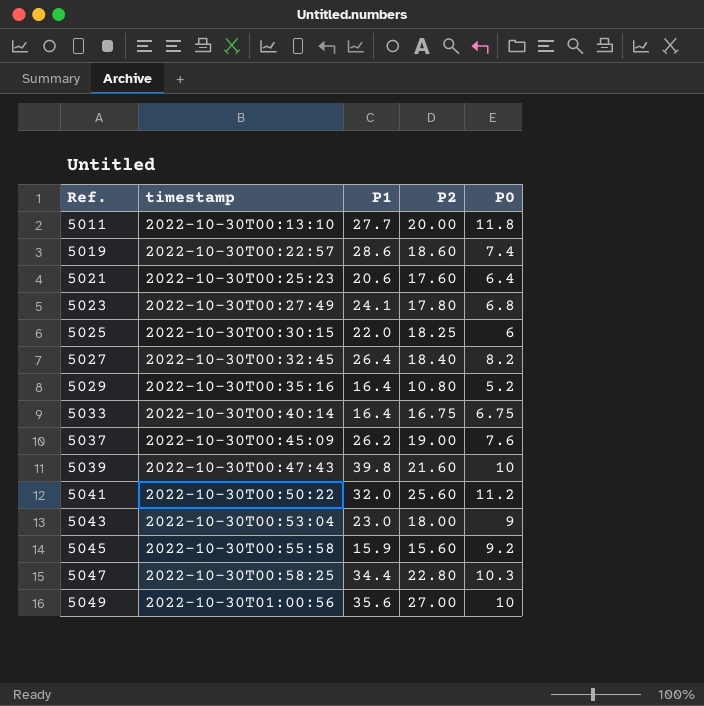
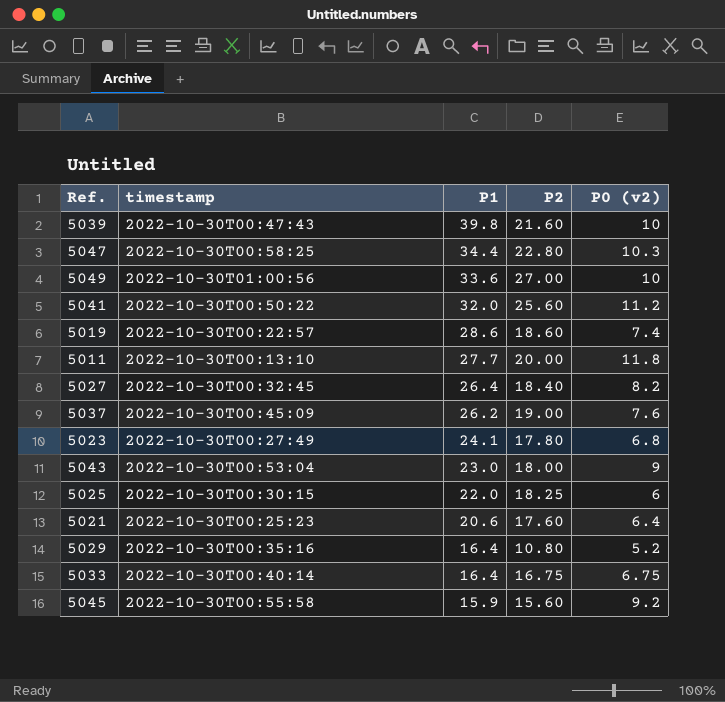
row order: Ref. ascending -> P1 descending
column name: P0 -> P0 (v2)
5049 | P1: 35.6 -> 33.6

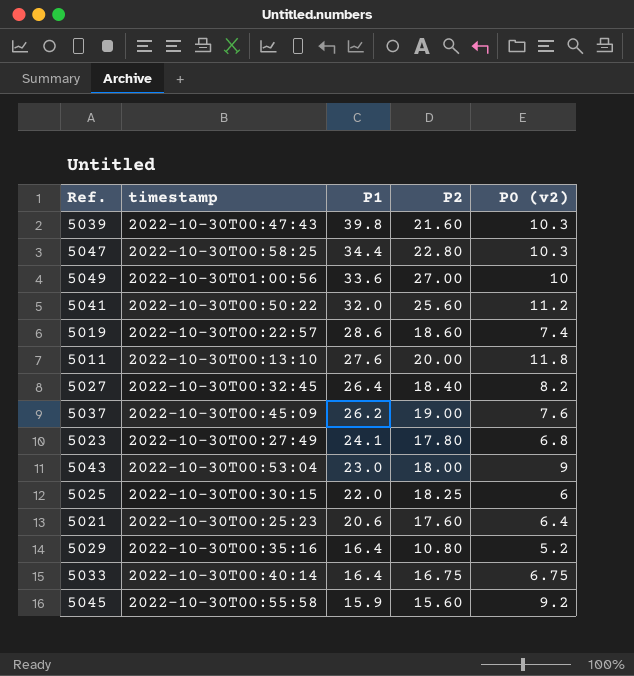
5039 | P0 (v2): 10 -> 10.3
5011 | P1: 27.7 -> 27.6

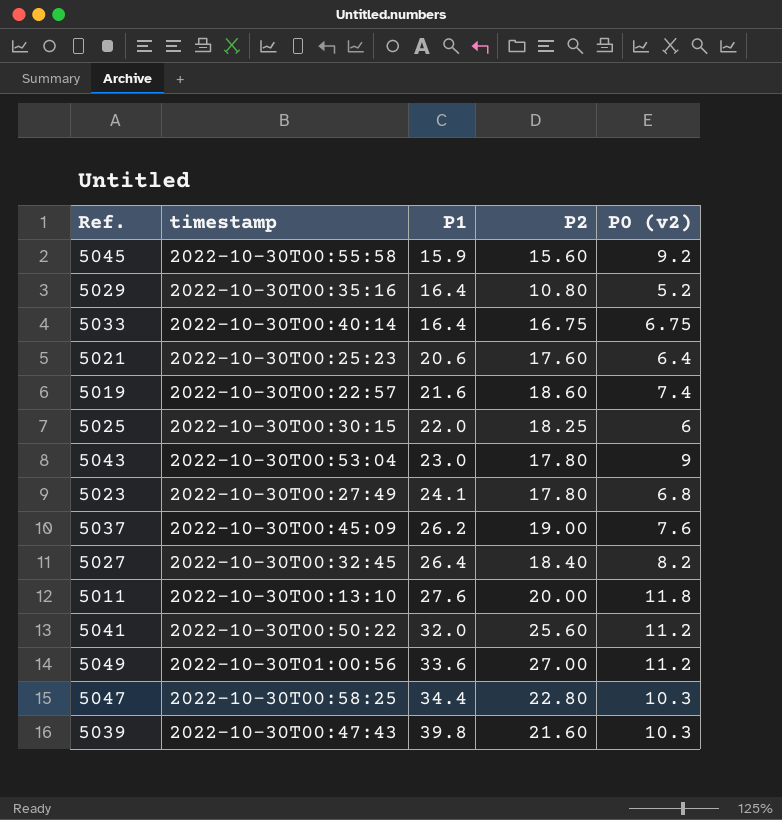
row order: P1 descending -> P1 ascending
5019 | P1: 28.6 -> 21.6
5043 | P2: 18.00 -> 17.80
5049 | P0 (v2): 10 -> 11.2

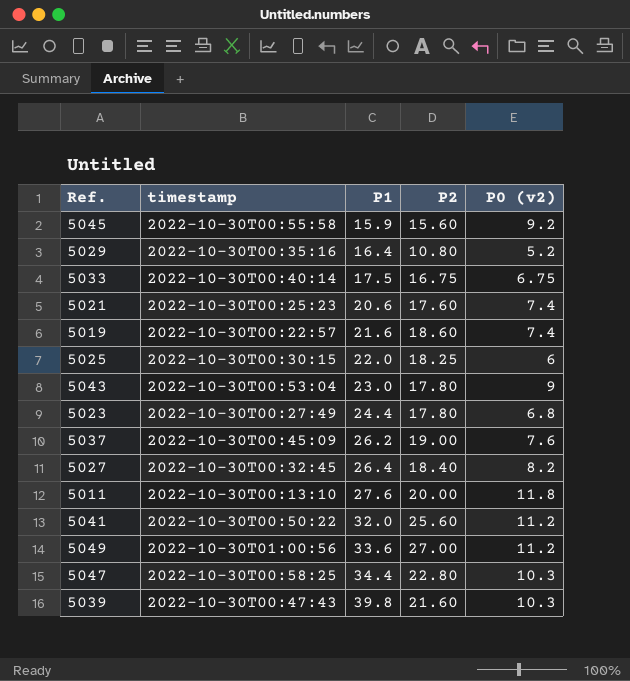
5033 | P1: 16.4 -> 17.5
5021 | P0 (v2): 6.4 -> 7.4
5023 | P1: 24.1 -> 24.4

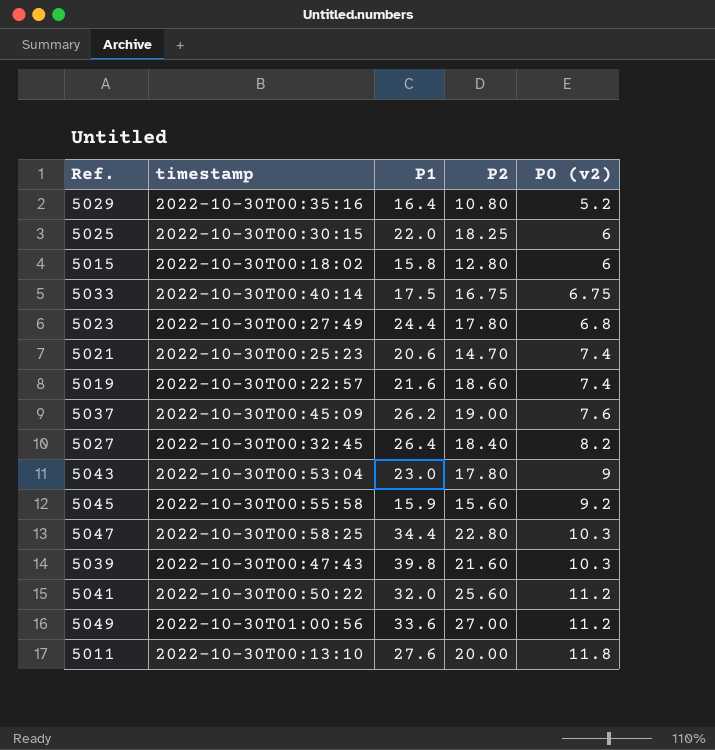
row order: P1 ascending -> P0 (v2) ascending
row 5015: none -> 2022-10-30T00:18:02 | 15.8 | 12.80 | 6
5021 | P2: 17.60 -> 14.70

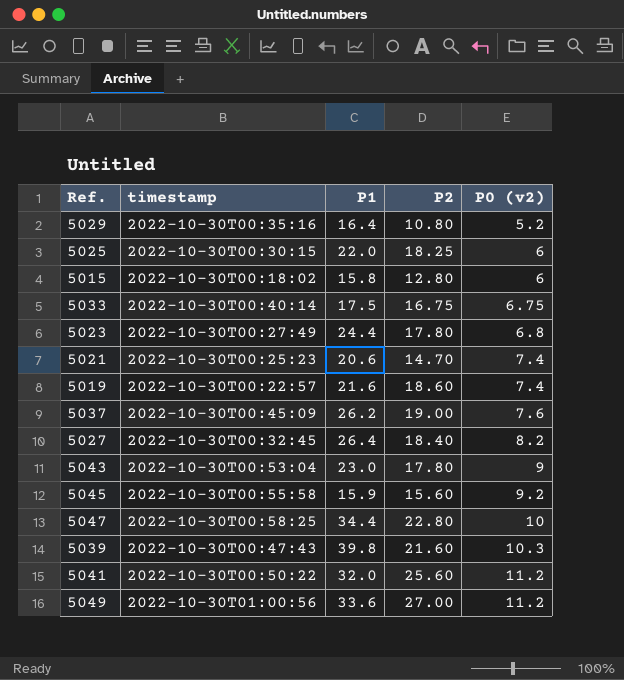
row 5011: 2022-10-30T00:13:10 | 27.6 | 20.00 | 11.8 -> none
5047 | P0 (v2): 10.3 -> 10

